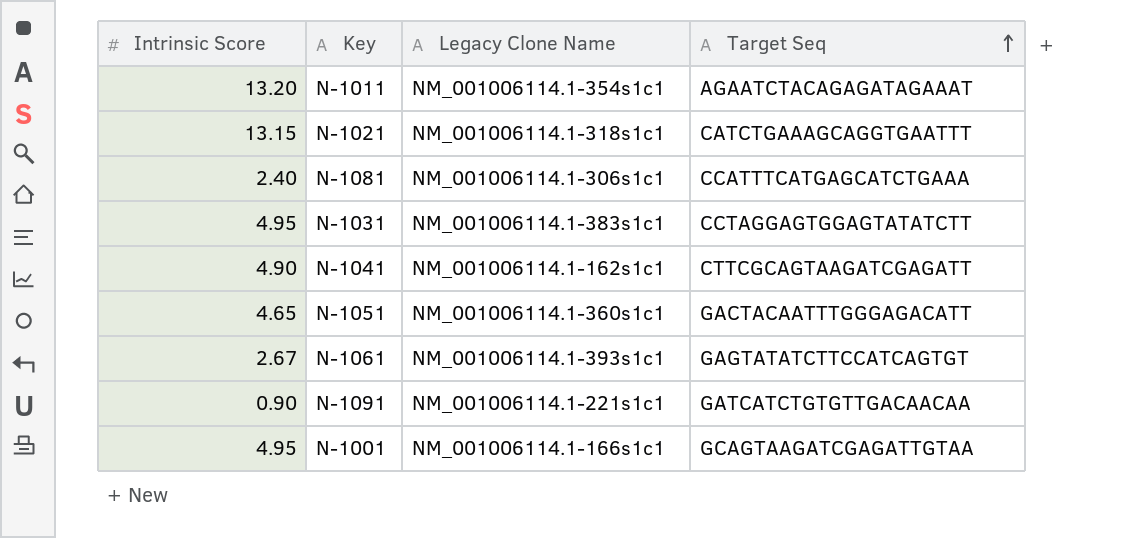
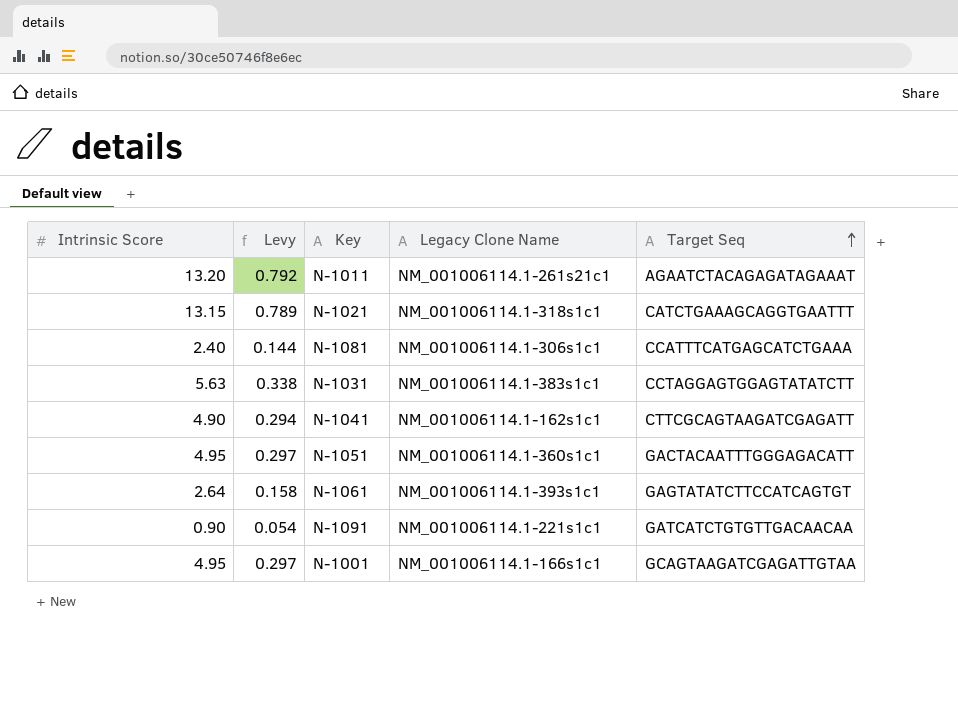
column Levy | formula: none -> [Intrinsic Score] * 0.06
N-1011 | Legacy Clone Name: NM_001006114.1-354s1c1 -> NM_001006114.1-261s21c1
N-1031 | Intrinsic Score: 4.95 -> 5.63
N-1051 | Intrinsic Score: 4.65 -> 4.95
N-1061 | Intrinsic Score: 2.67 -> 2.64

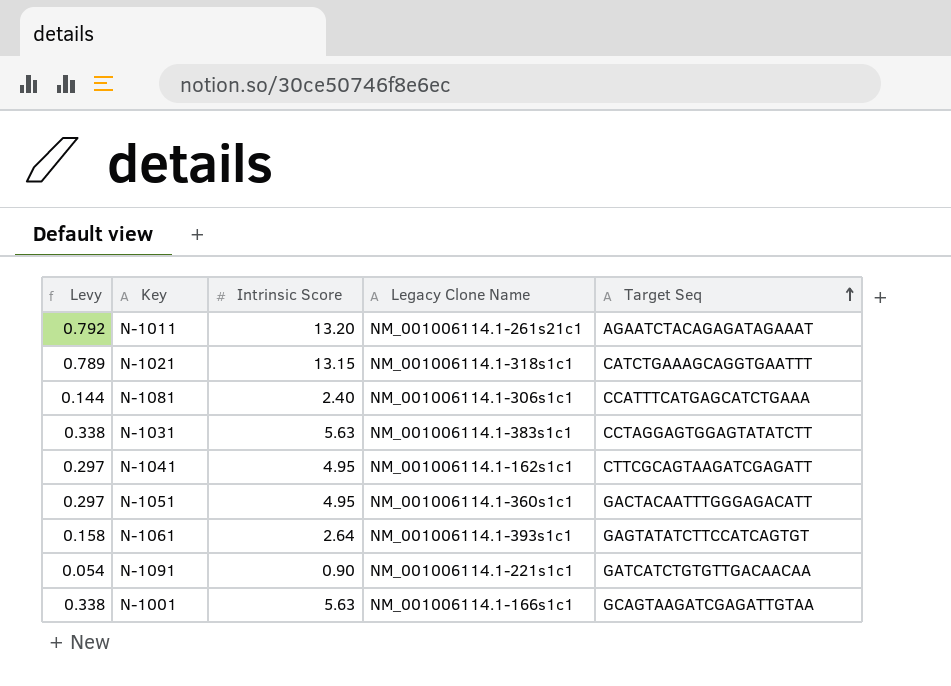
column Intrinsic Score | position: 1 -> 3
N-1041 | Levy: 0.294 -> 0.297
N-1041 | Intrinsic Score: 4.90 -> 4.95
N-1001 | Levy: 0.297 -> 0.338
N-1001 | Intrinsic Score: 4.95 -> 5.63

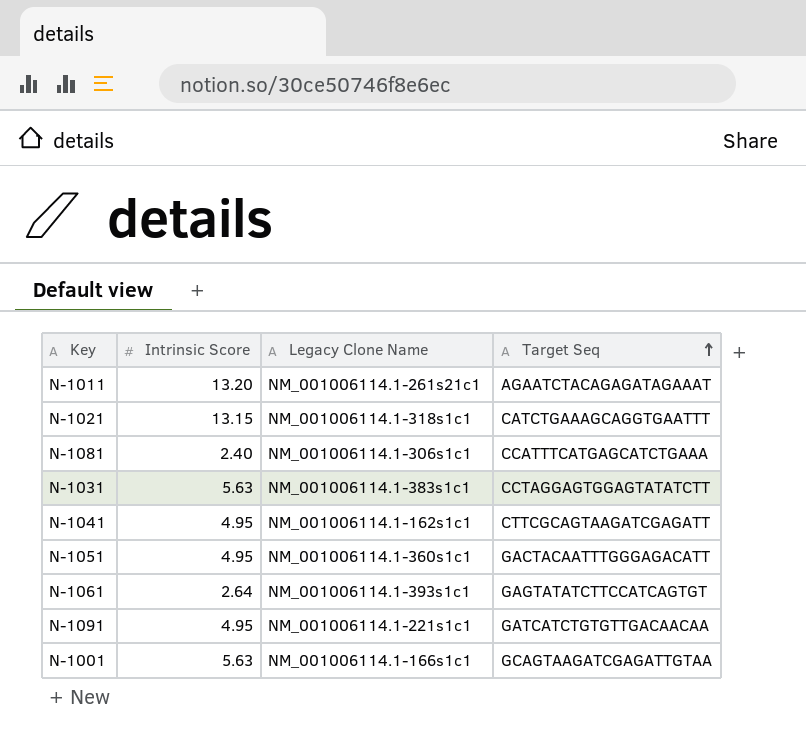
column Levy | formula: [Intrinsic Score] * 0.06 -> none
N-1091 | Intrinsic Score: 0.90 -> 4.95

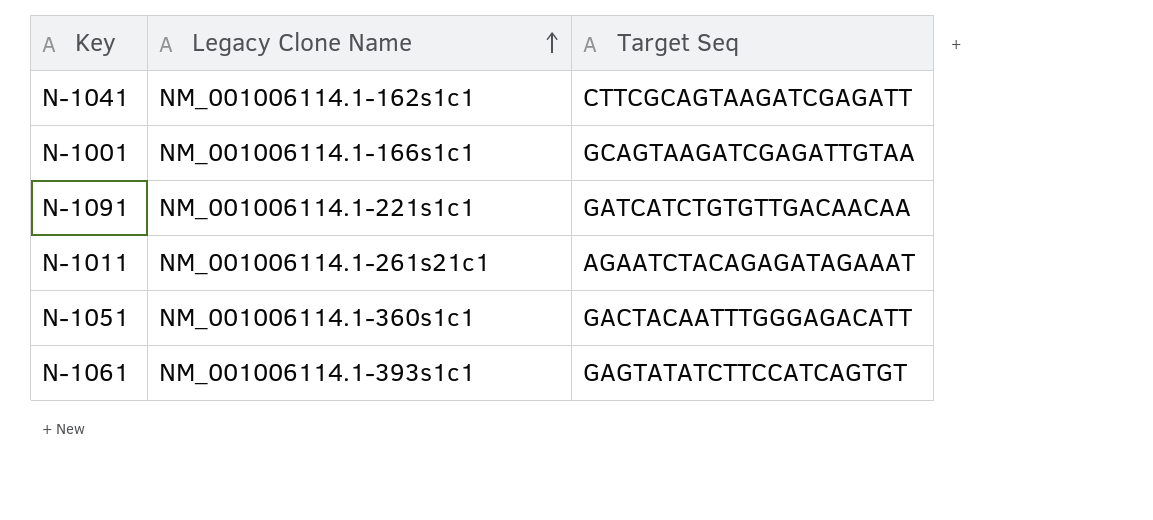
row order: Target Seq ascending -> Legacy Clone Name ascending
column Intrinsic Score | position: 2 -> none
row N-1021: 13.15 | NM_001006114.1-318s1c1 | CATCTGAAAGCAGGTGAATTT -> none
row N-1081: 2.40 | NM_001006114.1-306s1c1 | CCATTTCATGAGCATCTGAAA -> none
row N-1031: 5.63 | NM_001006114.1-383s1c1 | CCTAGGAGTGGAGTATATCTT -> none

